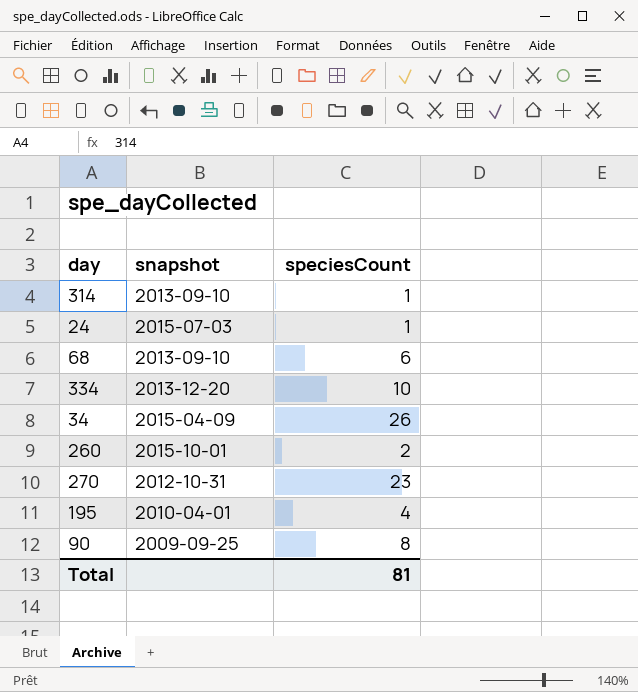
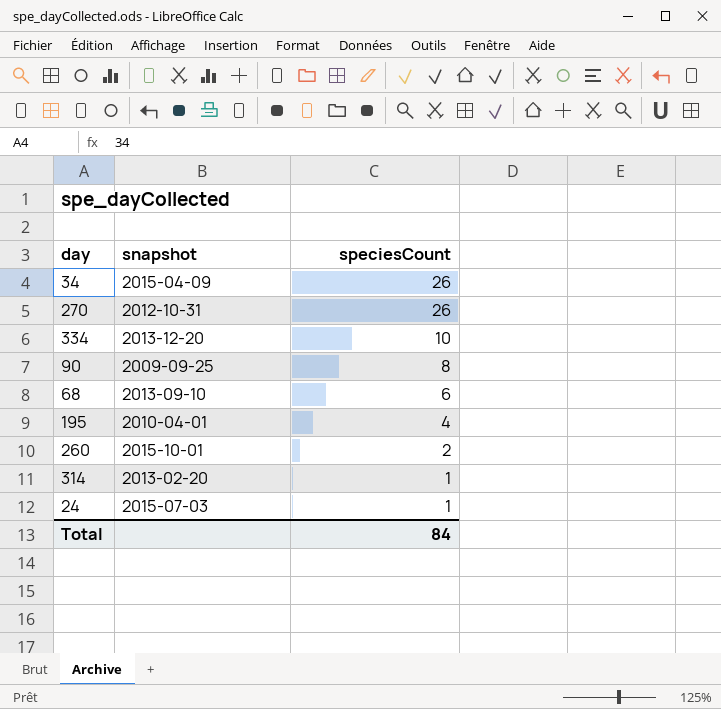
row order: none -> speciesCount descending
270 | speciesCount: 23 -> 26
314 | snapshot: 2013-09-10 -> 2013-02-20
Total | speciesCount: 81 -> 84

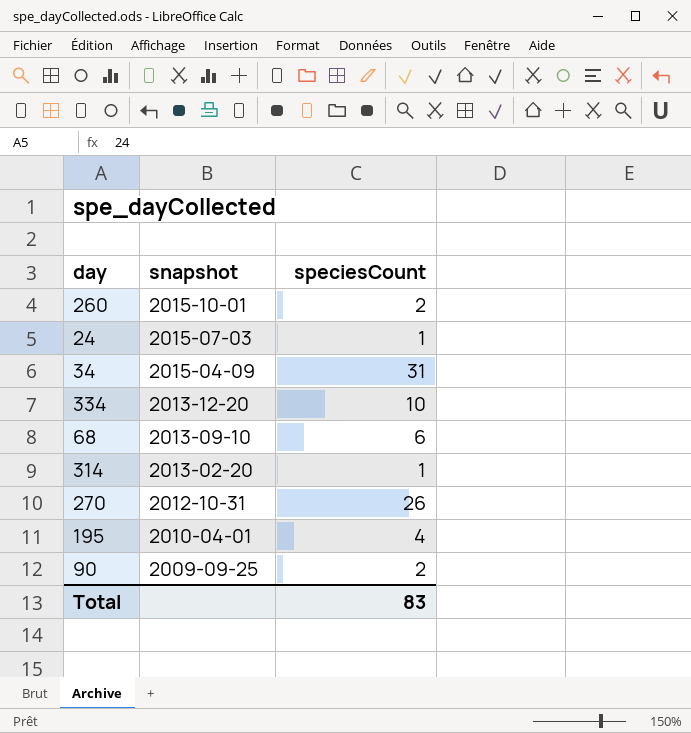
row order: speciesCount descending -> snapshot descending
34 | speciesCount: 26 -> 31
90 | speciesCount: 8 -> 2
Total | speciesCount: 84 -> 83

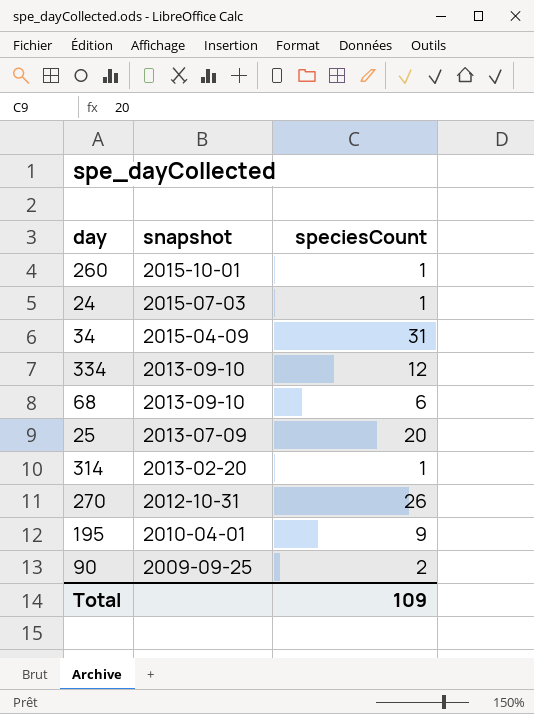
260 | speciesCount: 2 -> 1
334 | snapshot: 2013-12-20 -> 2013-09-10
334 | speciesCount: 10 -> 12
row 25: none -> 2013-07-09 | 20
195 | speciesCount: 4 -> 9
Total | speciesCount: 83 -> 109

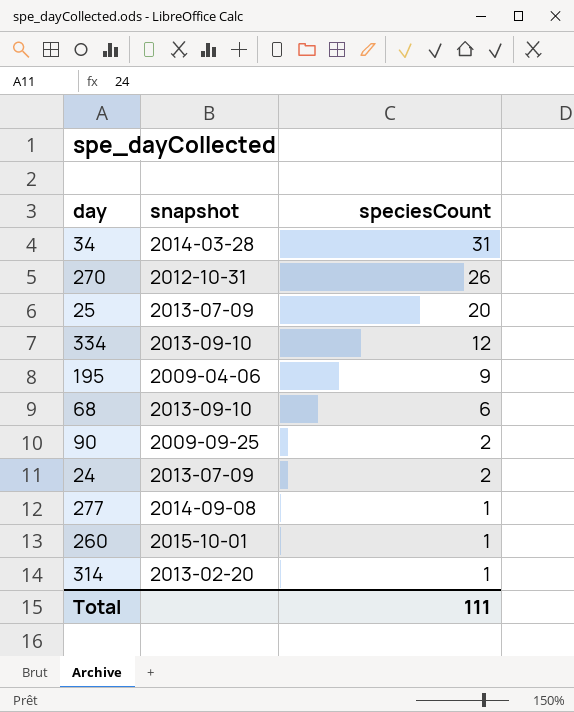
row order: snapshot descending -> speciesCount descending
34 | snapshot: 2015-04-09 -> 2014-03-28
195 | snapshot: 2010-04-01 -> 2009-04-06
24 | snapshot: 2015-07-03 -> 2013-07-09
24 | speciesCount: 1 -> 2
row 277: none -> 2014-09-08 | 1
Total | speciesCount: 109 -> 111

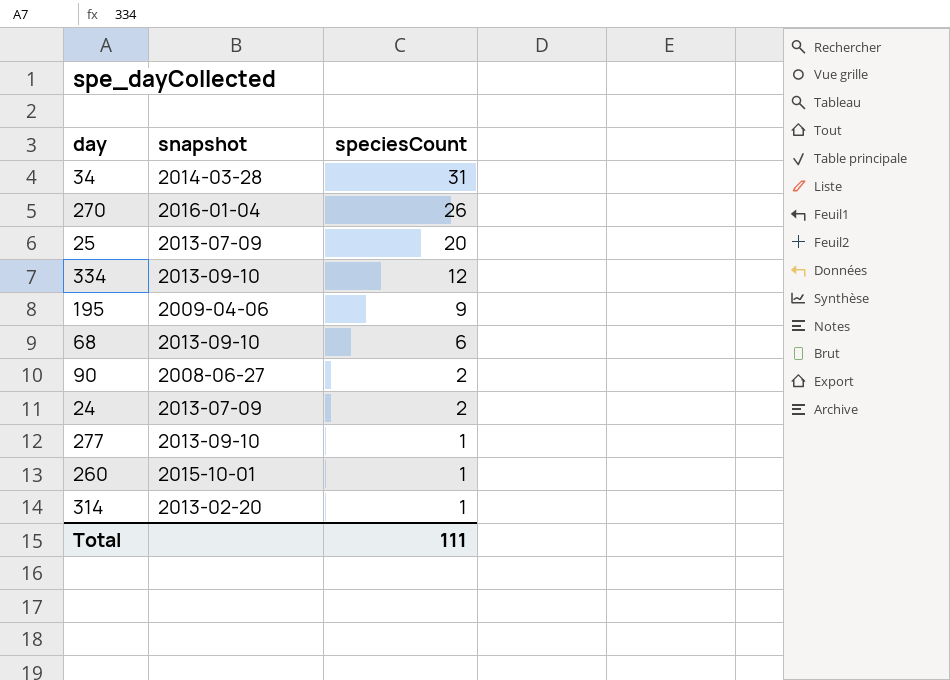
270 | snapshot: 2012-10-31 -> 2016-01-04
90 | snapshot: 2009-09-25 -> 2008-06-27
277 | snapshot: 2014-09-08 -> 2013-09-10

